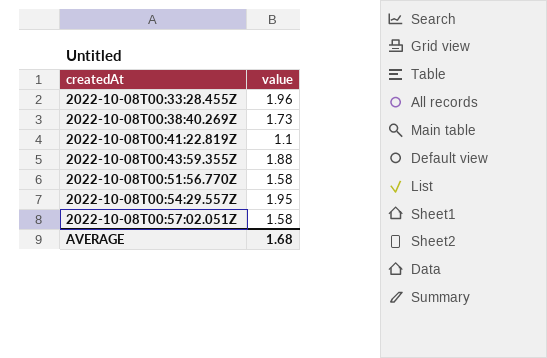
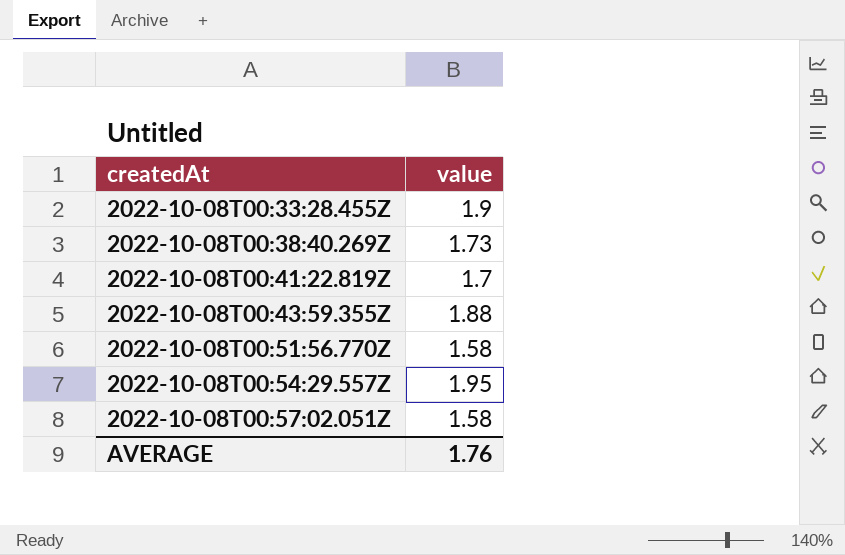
2022-10-08T00:33:28.455Z | value: 1.96 -> 1.9
2022-10-08T00:41:22.819Z | value: 1.1 -> 1.7
AVERAGE | value: 1.68 -> 1.76

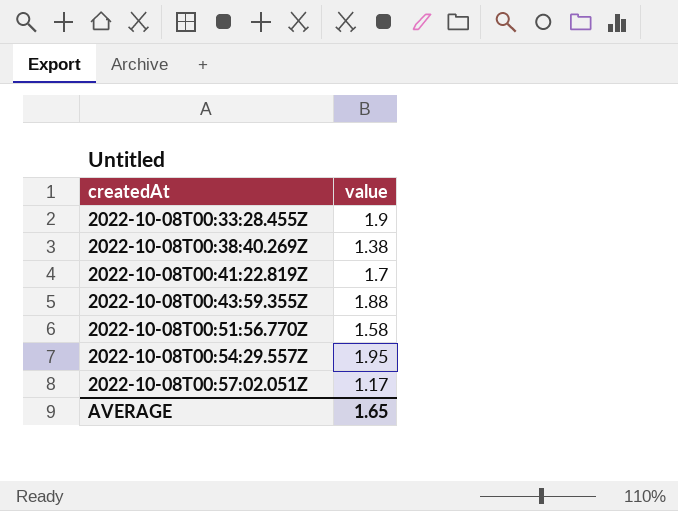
2022-10-08T00:38:40.269Z | value: 1.73 -> 1.38
2022-10-08T00:57:02.051Z | value: 1.58 -> 1.17
AVERAGE | value: 1.76 -> 1.65

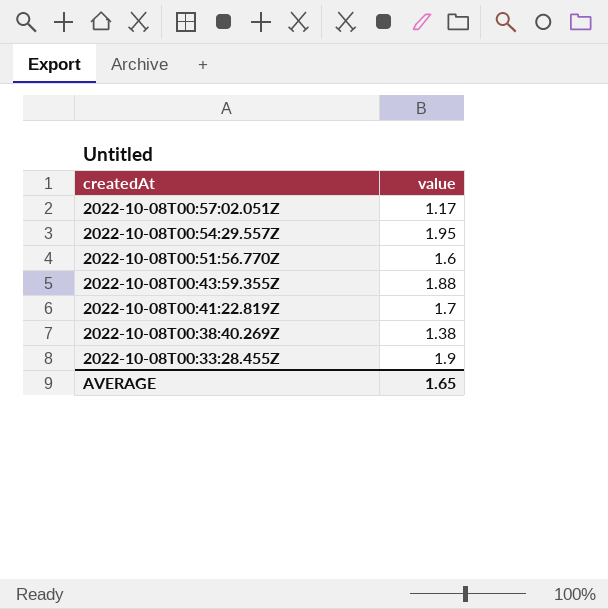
row order: createdAt ascending -> createdAt descending
2022-10-08T00:51:56.770Z | value: 1.58 -> 1.6

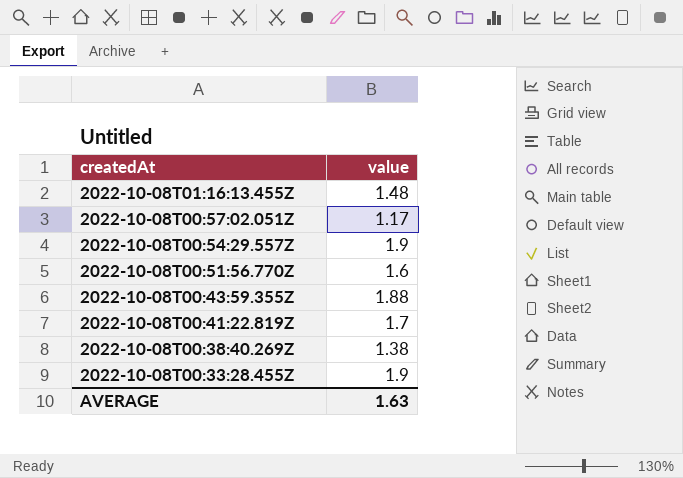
row 2022-10-08T01:16:13.455Z: none -> 1.48
2022-10-08T00:54:29.557Z | value: 1.95 -> 1.9
AVERAGE | value: 1.65 -> 1.63

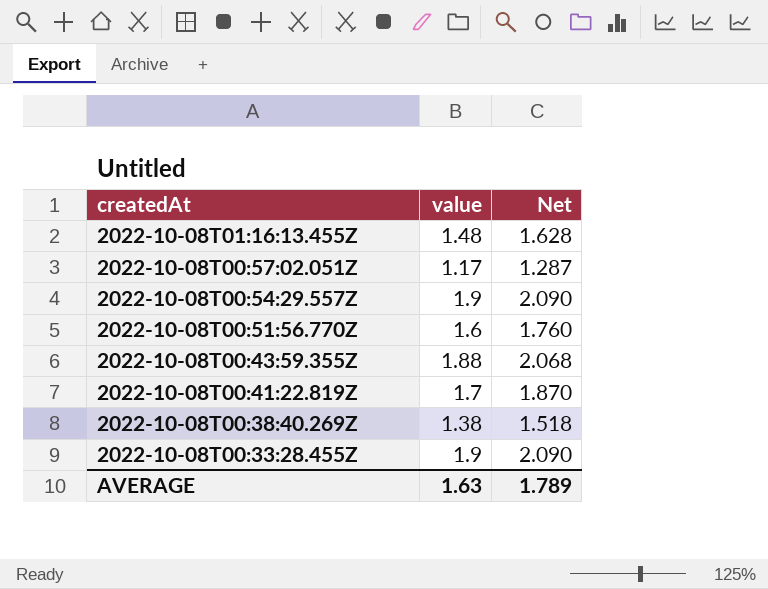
column Net | formula: none -> [value] * 1.1

